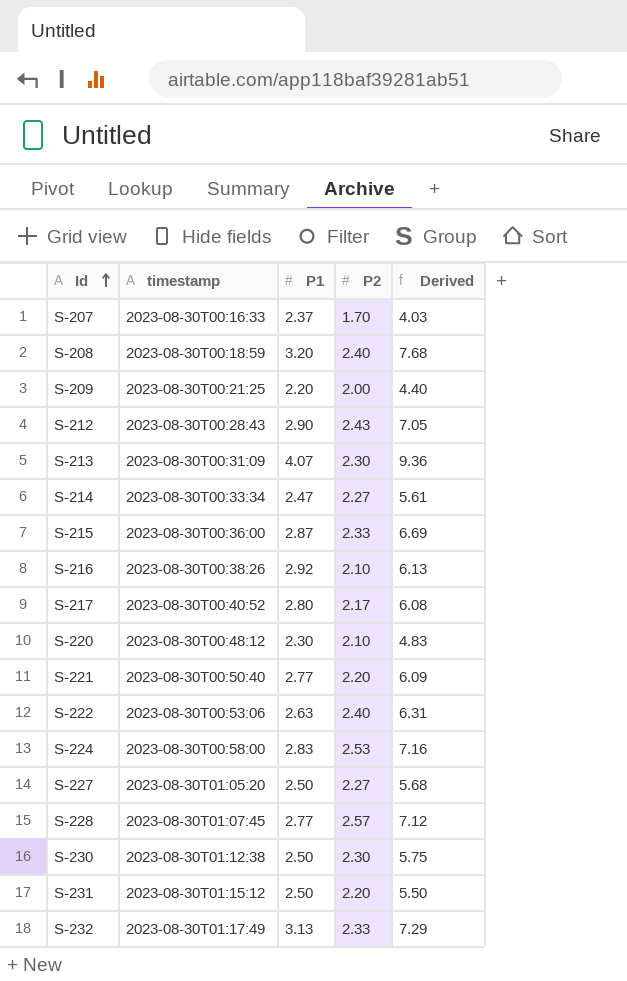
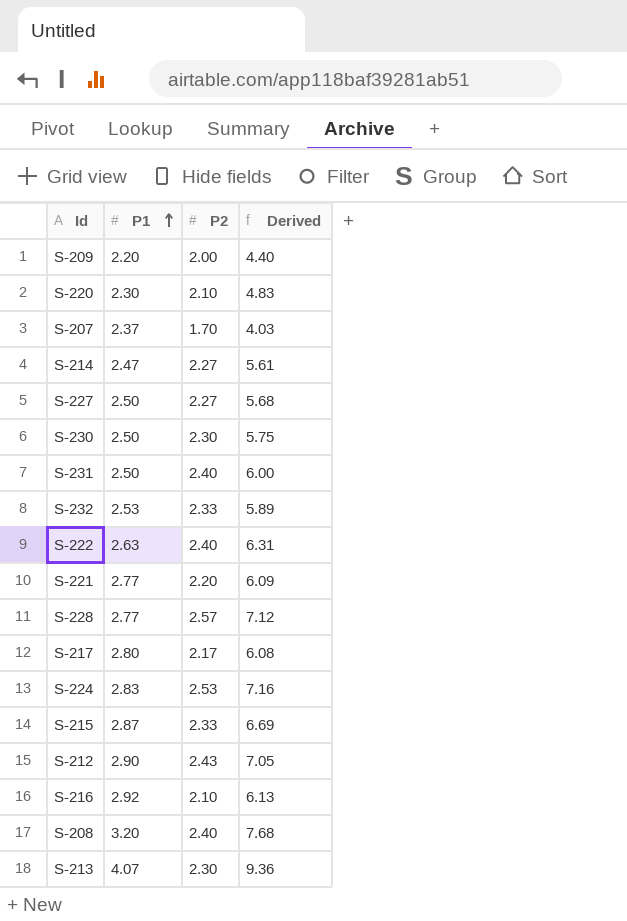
row order: Id ascending -> P1 ascending
column timestamp | position: 2 -> none
S-231 | P2: 2.20 -> 2.40
S-231 | Derived: 5.50 -> 6.00
S-232 | P1: 3.13 -> 2.53
S-232 | Derived: 7.29 -> 5.89

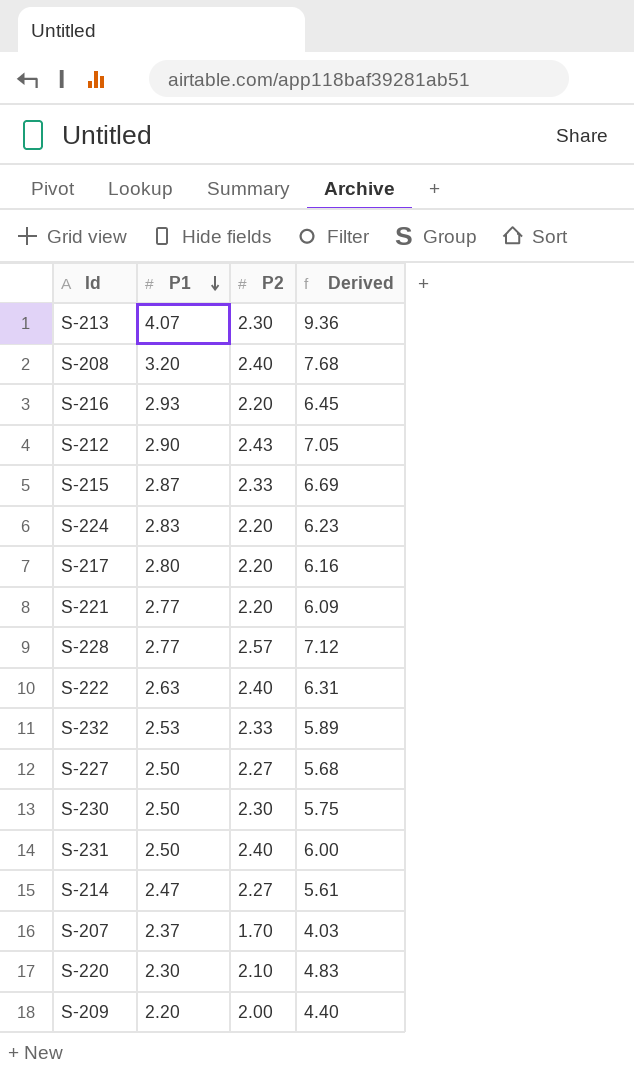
row order: P1 ascending -> P1 descending
S-216 | P1: 2.92 -> 2.93
S-216 | P2: 2.10 -> 2.20
S-216 | Derived: 6.13 -> 6.45
S-224 | P2: 2.53 -> 2.20
S-224 | Derived: 7.16 -> 6.23
S-217 | P2: 2.17 -> 2.20
S-217 | Derived: 6.08 -> 6.16

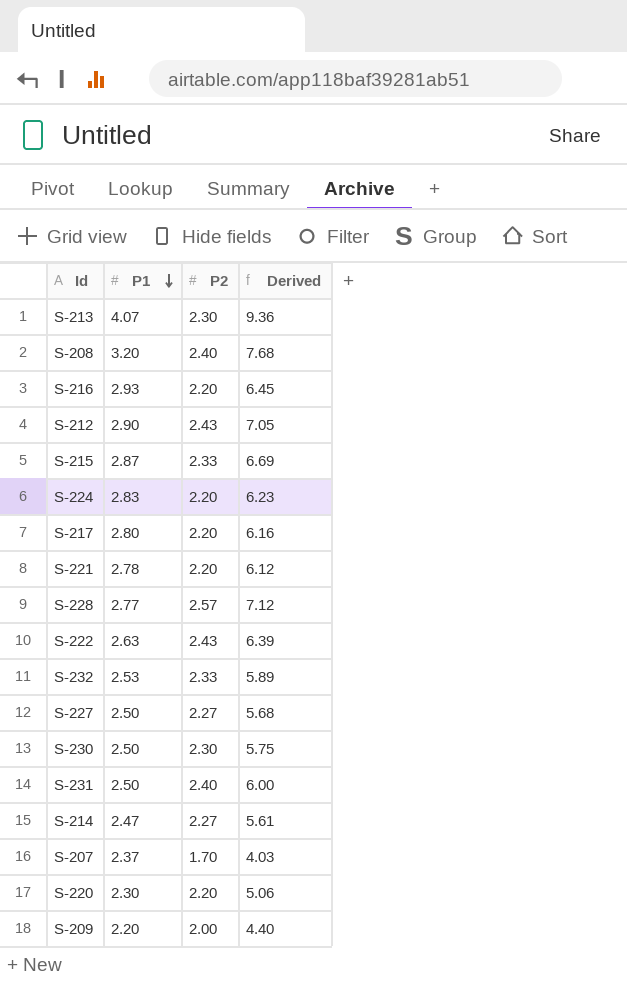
S-221 | P1: 2.77 -> 2.78
S-221 | Derived: 6.09 -> 6.12
S-222 | P2: 2.40 -> 2.43
S-222 | Derived: 6.31 -> 6.39
S-220 | P2: 2.10 -> 2.20
S-220 | Derived: 4.83 -> 5.06

